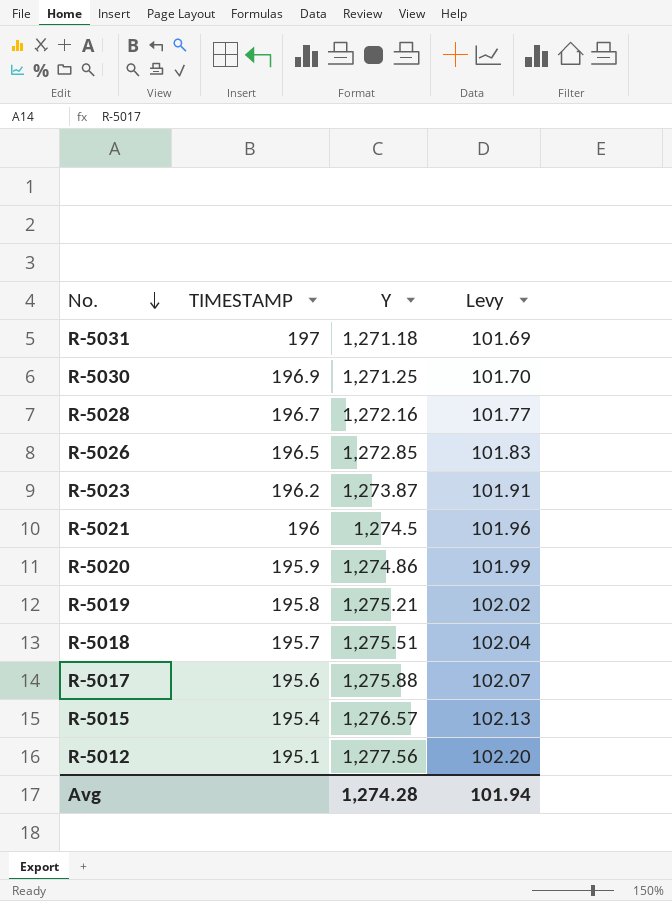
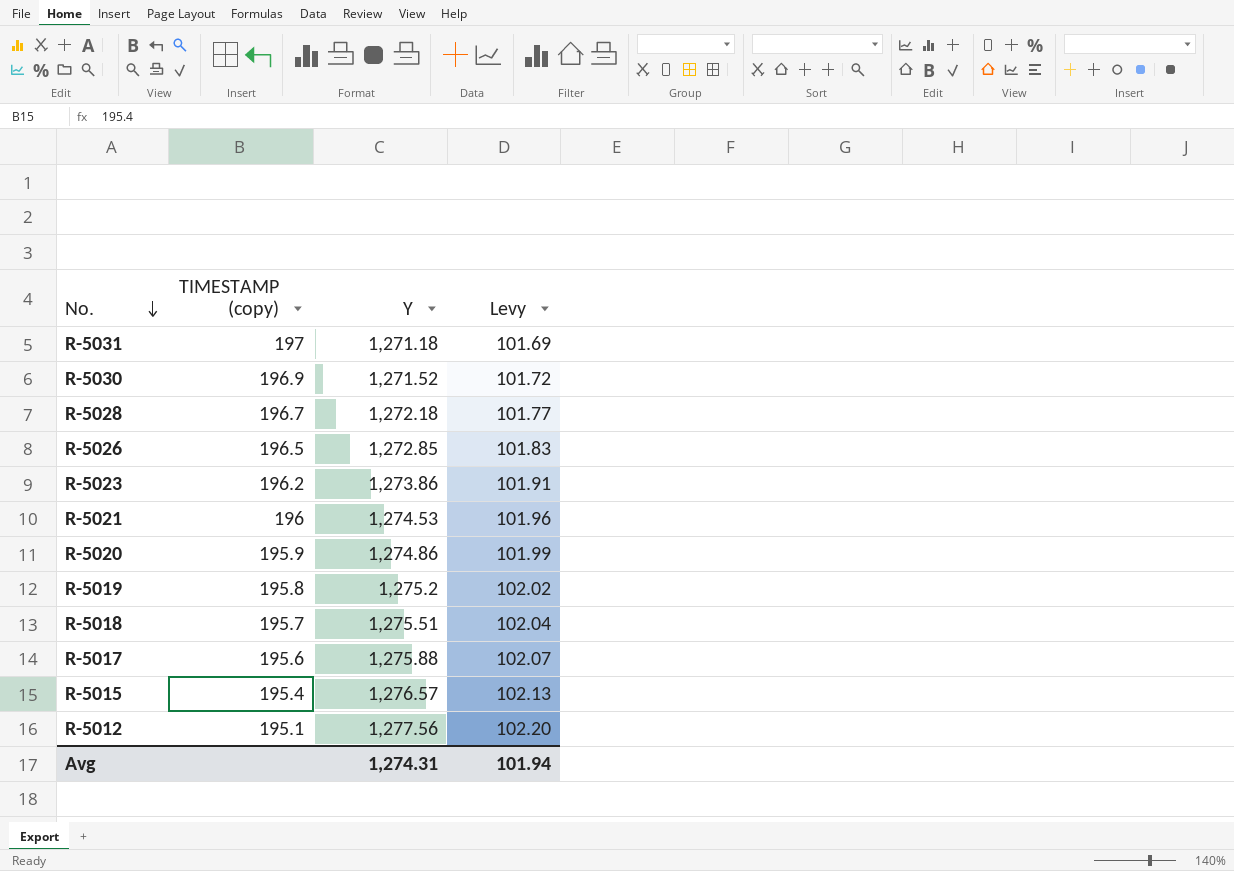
column name: TIMESTAMP -> TIMESTAMP (copy)
R-5030 | Y: 1,271.25 -> 1,271.52
R-5030 | Levy: 101.70 -> 101.72
R-5028 | Y: 1,272.16 -> 1,272.18
R-5023 | Y: 1,273.87 -> 1,273.86
R-5021 | Y: 1,274.5 -> 1,274.53
R-5019 | Y: 1,275.21 -> 1,275.2
Avg | Y: 1,274.28 -> 1,274.31

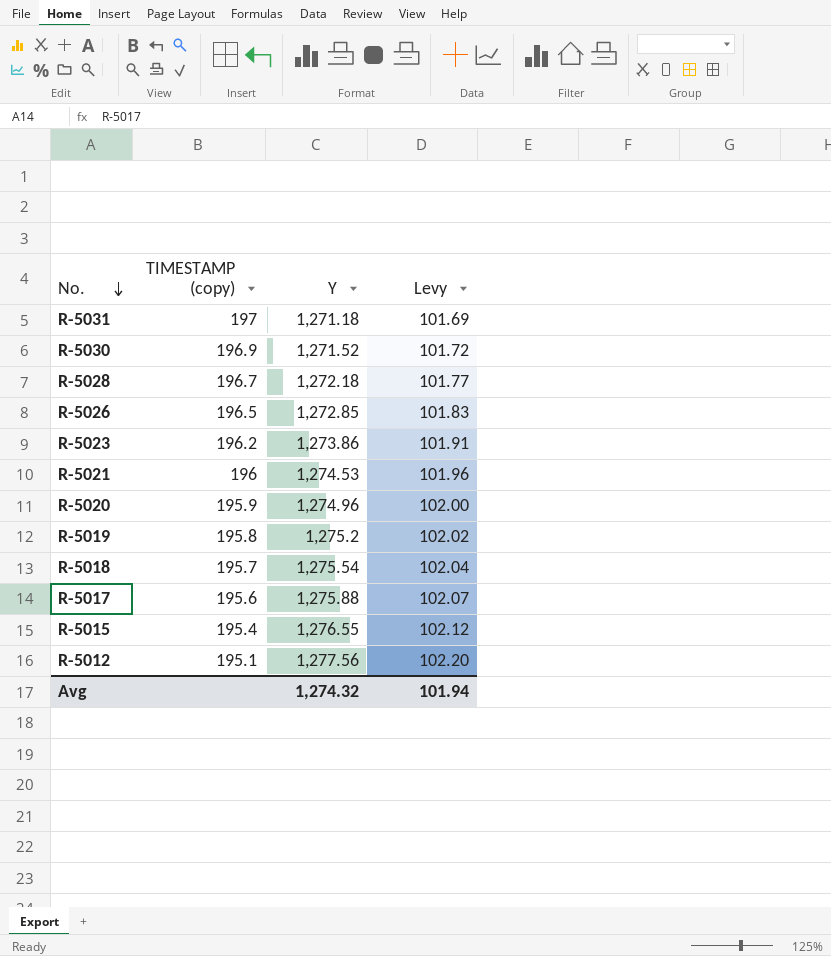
R-5020 | Y: 1,274.86 -> 1,274.96
R-5020 | Levy: 101.99 -> 102.00
R-5018 | Y: 1,275.51 -> 1,275.54
R-5015 | Y: 1,276.57 -> 1,276.55
R-5015 | Levy: 102.13 -> 102.12
Avg | Y: 1,274.31 -> 1,274.32

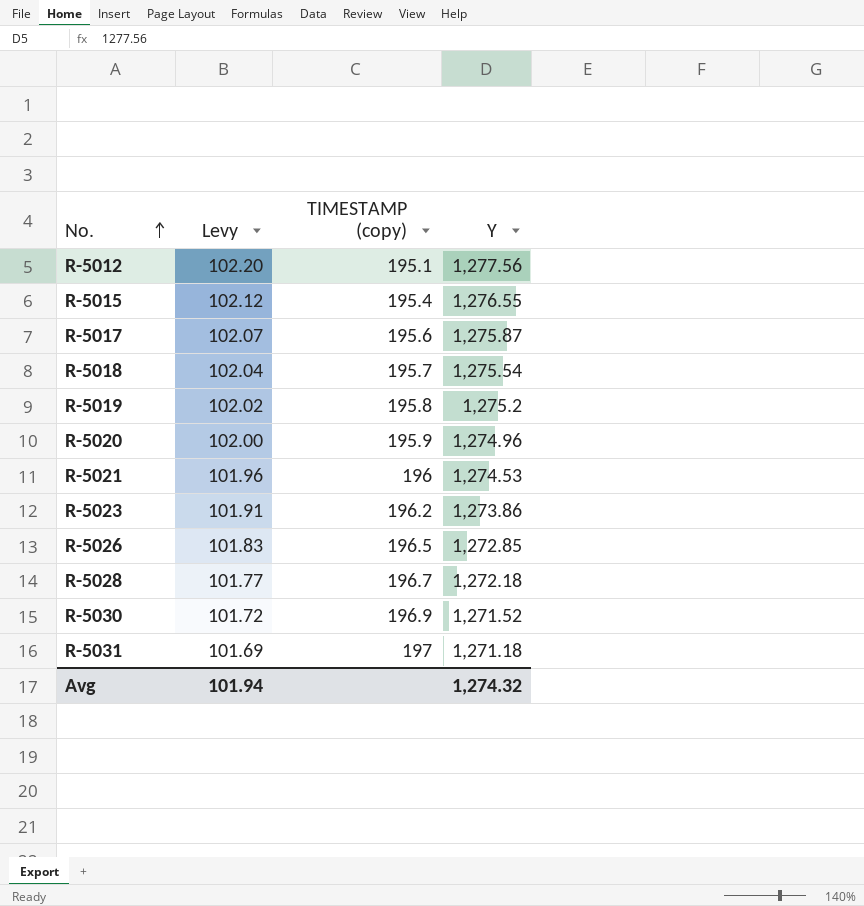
row order: No. descending -> No. ascending
column Levy | position: 4 -> 2
R-5017 | Y: 1,275.88 -> 1,275.87

